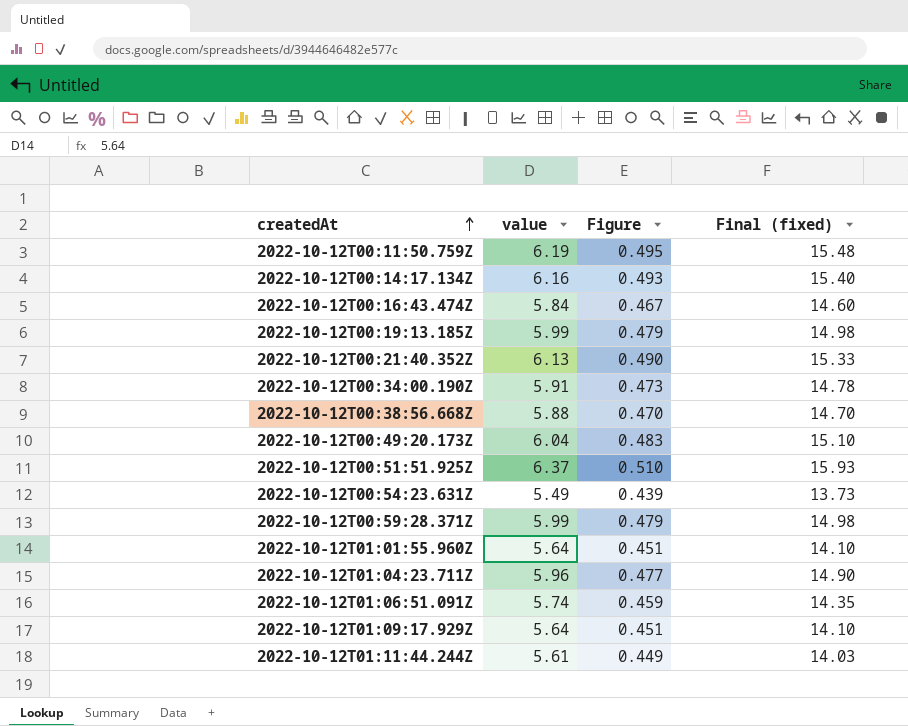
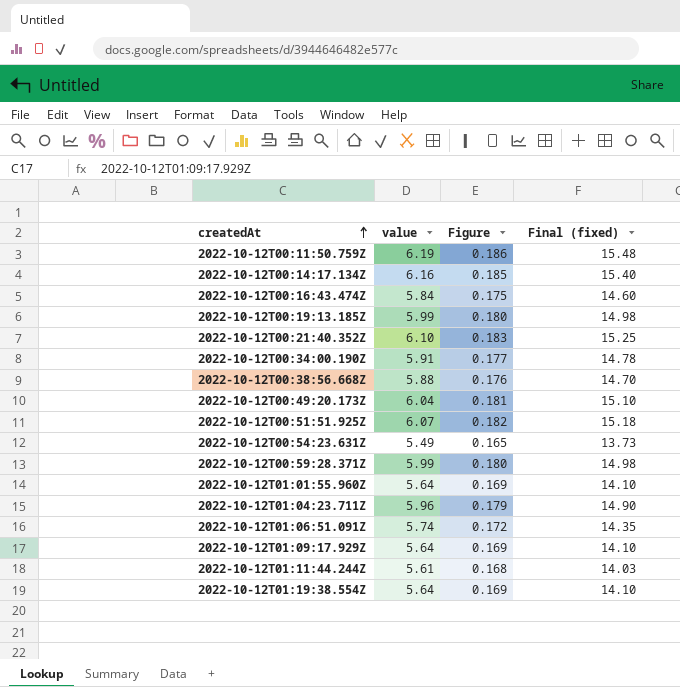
column Figure | formula: [value] * 0.08 -> [value] * 0.03
2022-10-12T00:21:40.352Z | value: 6.13 -> 6.10
2022-10-12T00:21:40.352Z | Final (fixed): 15.33 -> 15.25
2022-10-12T00:51:51.925Z | value: 6.37 -> 6.07
2022-10-12T00:51:51.925Z | Final (fixed): 15.93 -> 15.18
row 2022-10-12T01:19:38.554Z: none -> 5.64 | 0.169 | 14.10

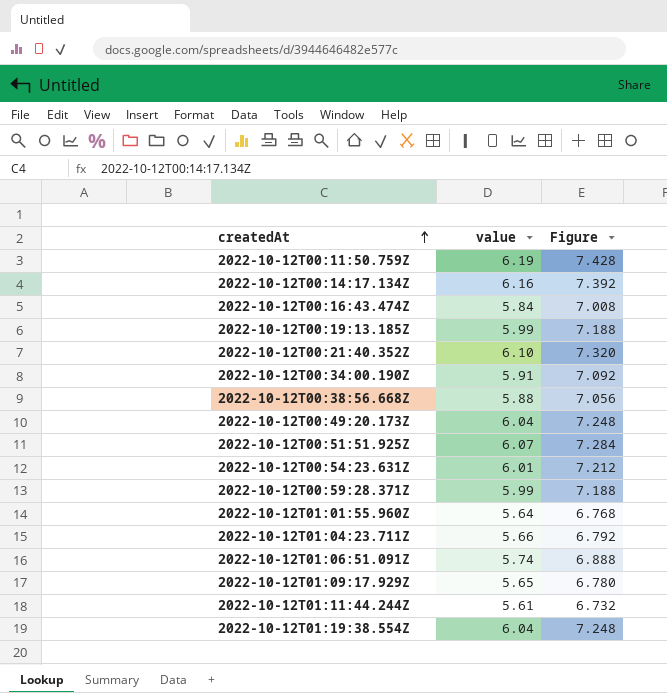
column Final (fixed) | formula: [value] * 2.5 -> none
column Figure | formula: [value] * 0.03 -> [value] * 1.2
2022-10-12T00:54:23.631Z | value: 5.49 -> 6.01
2022-10-12T01:04:23.711Z | value: 5.96 -> 5.66
2022-10-12T01:09:17.929Z | value: 5.64 -> 5.65
2022-10-12T01:19:38.554Z | value: 5.64 -> 6.04

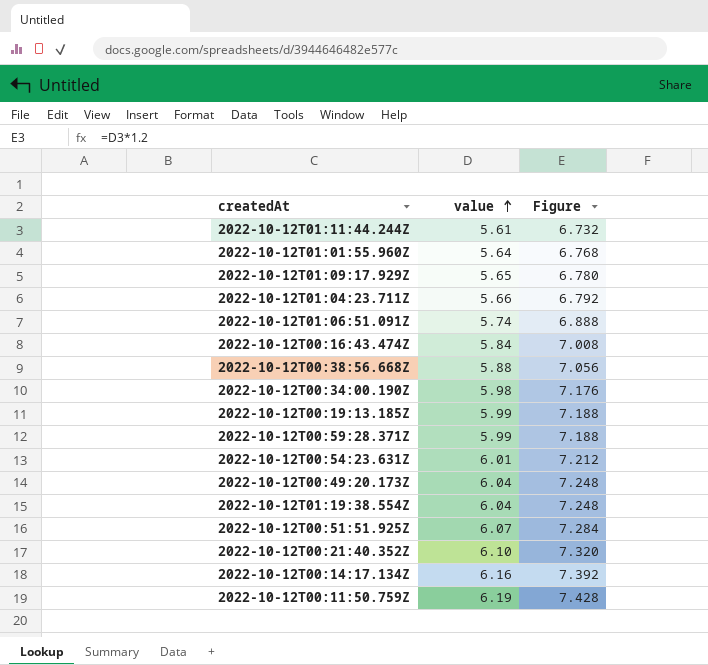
row order: createdAt ascending -> value ascending
2022-10-12T00:34:00.190Z | value: 5.91 -> 5.98
2022-10-12T00:34:00.190Z | Figure: 7.092 -> 7.176

